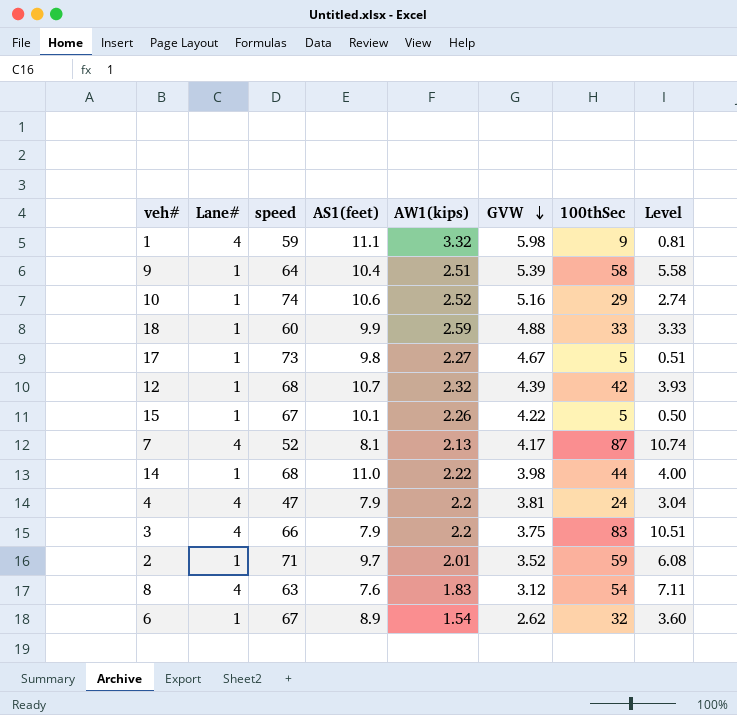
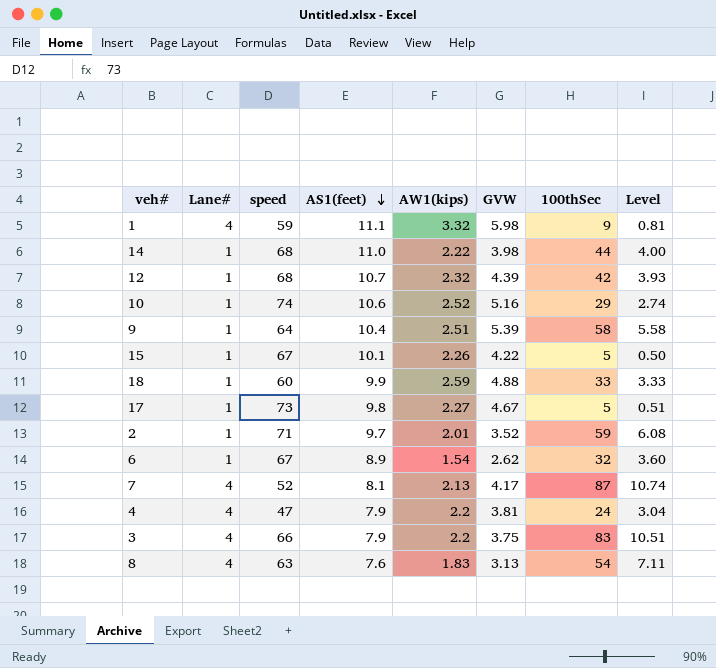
row order: GVW descending -> AS1(feet) descending
8 | GVW: 3.12 -> 3.13

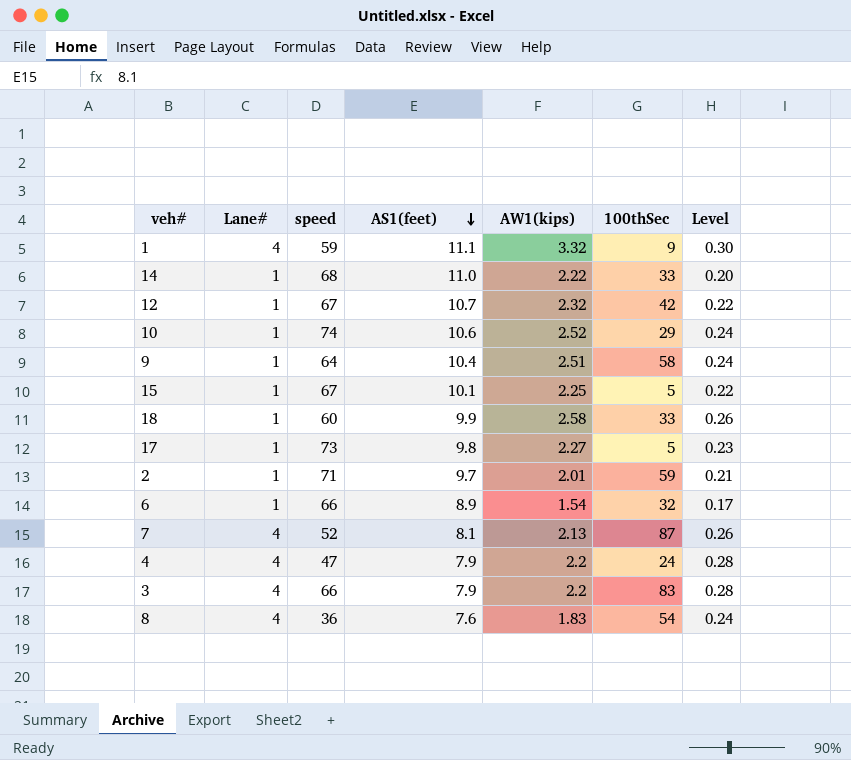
column GVW | position: 6 -> none
column Level | formula: [100thSec] / [AS1(feet)] -> [AW1(kips)] / [AS1(feet)]
14 | 100thSec: 44 -> 33
12 | speed: 68 -> 67
15 | AW1(kips): 2.26 -> 2.25
18 | AW1(kips): 2.59 -> 2.58
6 | speed: 67 -> 66
8 | speed: 63 -> 36

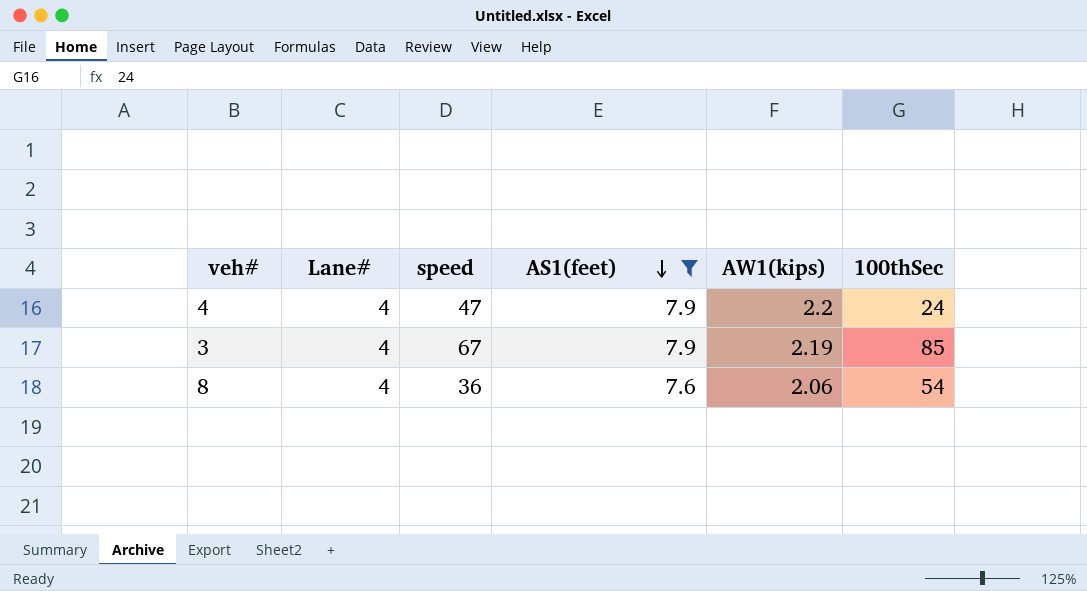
filter: none -> AS1(feet) <= 7.9
column Level | formula: [AW1(kips)] / [AS1(feet)] -> none
3 | speed: 66 -> 67
3 | AW1(kips): 2.2 -> 2.19
3 | 100thSec: 83 -> 85
8 | AW1(kips): 1.83 -> 2.06

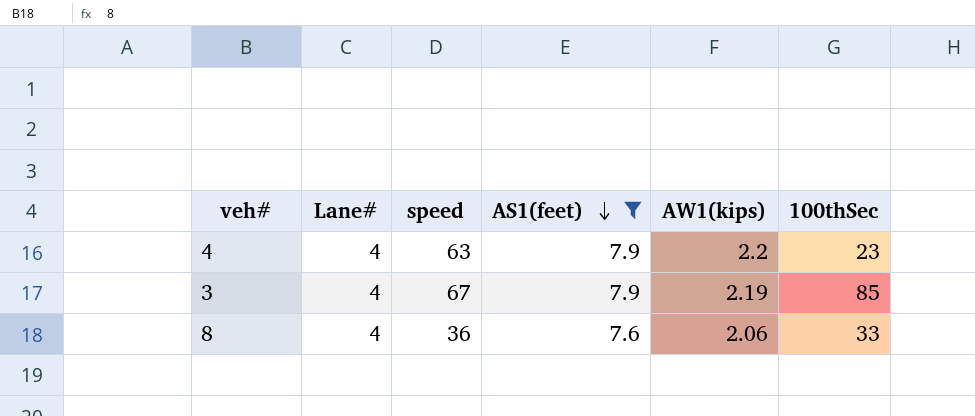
4 | speed: 47 -> 63
4 | 100thSec: 24 -> 23
8 | 100thSec: 54 -> 33

